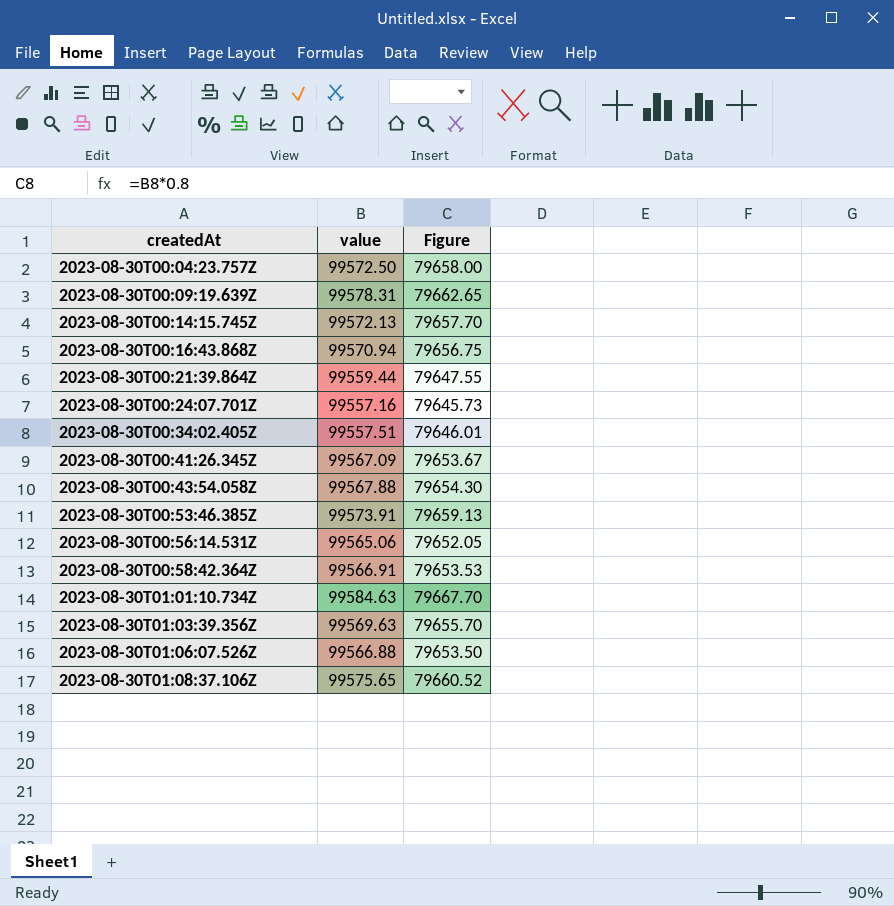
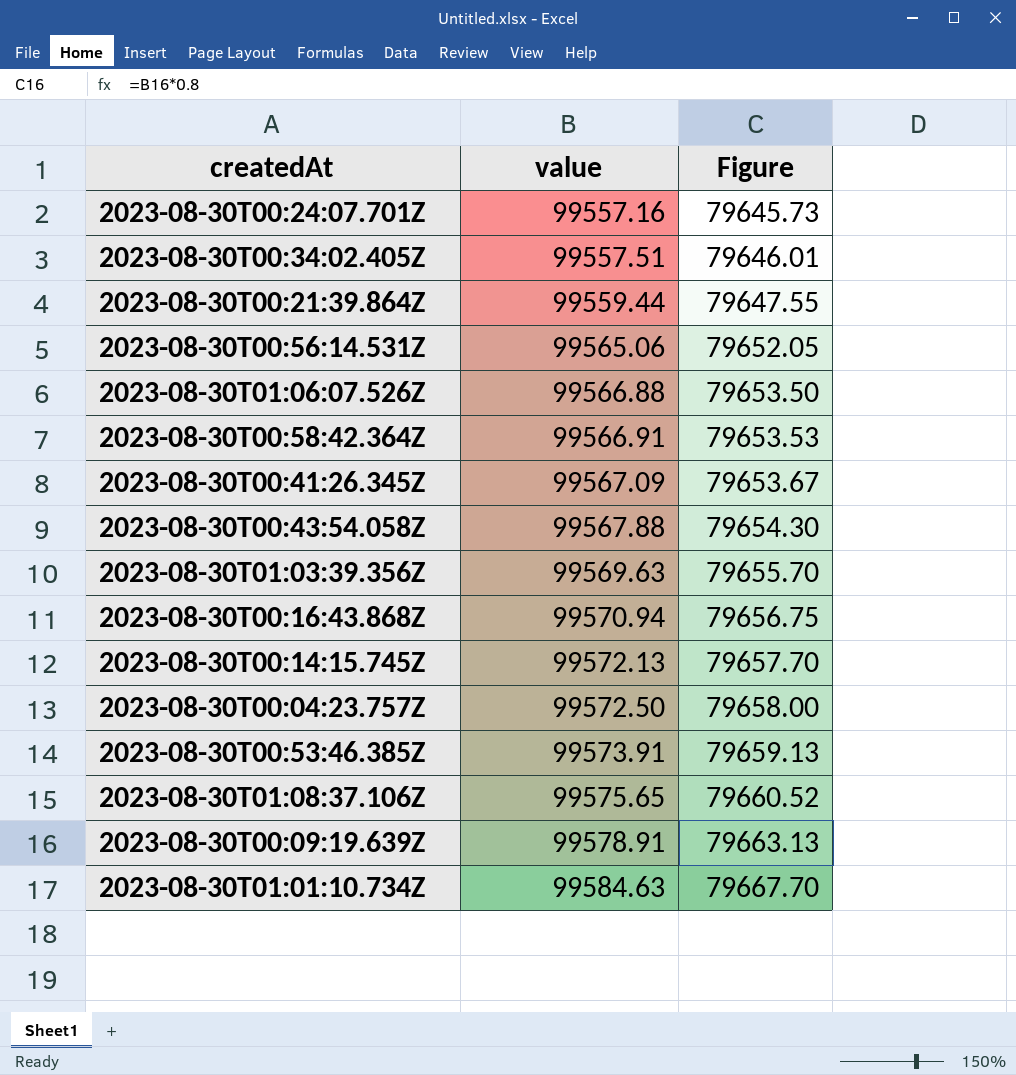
row order: createdAt ascending -> value ascending
2023-08-30T00:09:19.639Z | value: 99578.31 -> 99578.91
2023-08-30T00:09:19.639Z | Figure: 79662.65 -> 79663.13

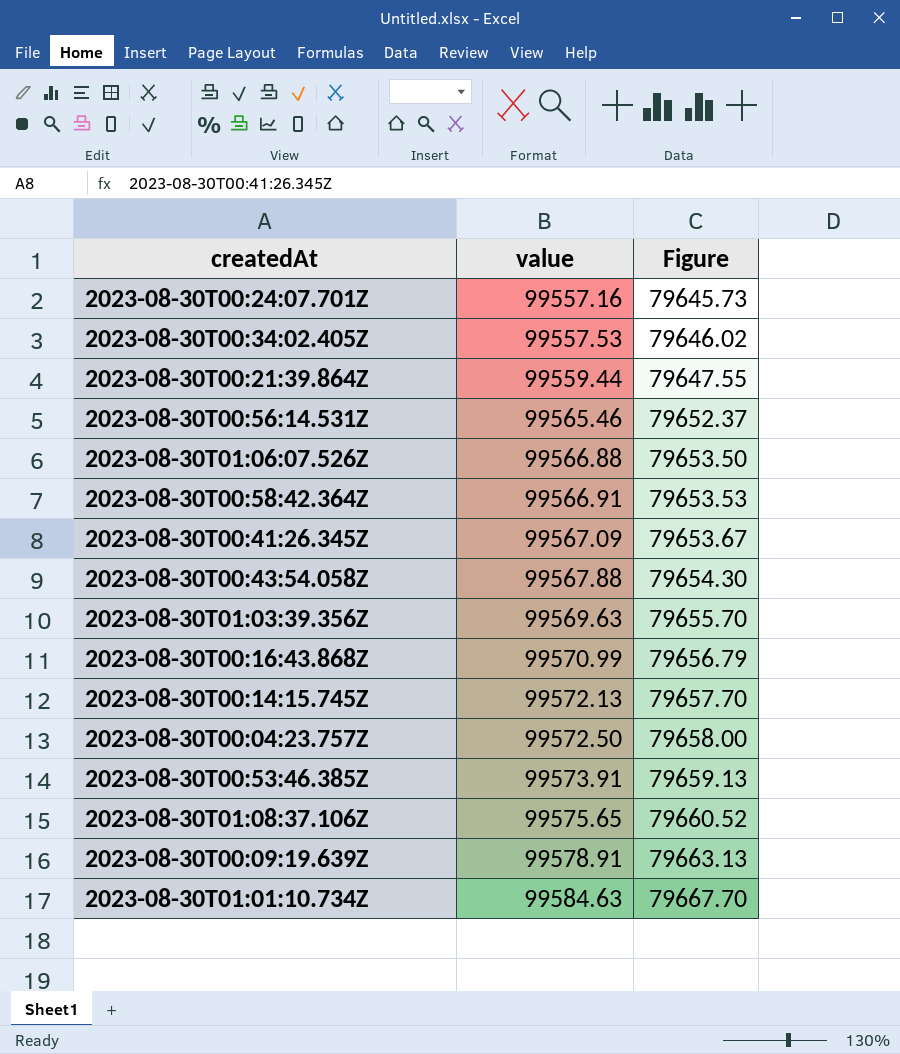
2023-08-30T00:34:02.405Z | value: 99557.51 -> 99557.53
2023-08-30T00:34:02.405Z | Figure: 79646.01 -> 79646.02
2023-08-30T00:56:14.531Z | value: 99565.06 -> 99565.46
2023-08-30T00:56:14.531Z | Figure: 79652.05 -> 79652.37
2023-08-30T00:16:43.868Z | value: 99570.94 -> 99570.99
2023-08-30T00:16:43.868Z | Figure: 79656.75 -> 79656.79

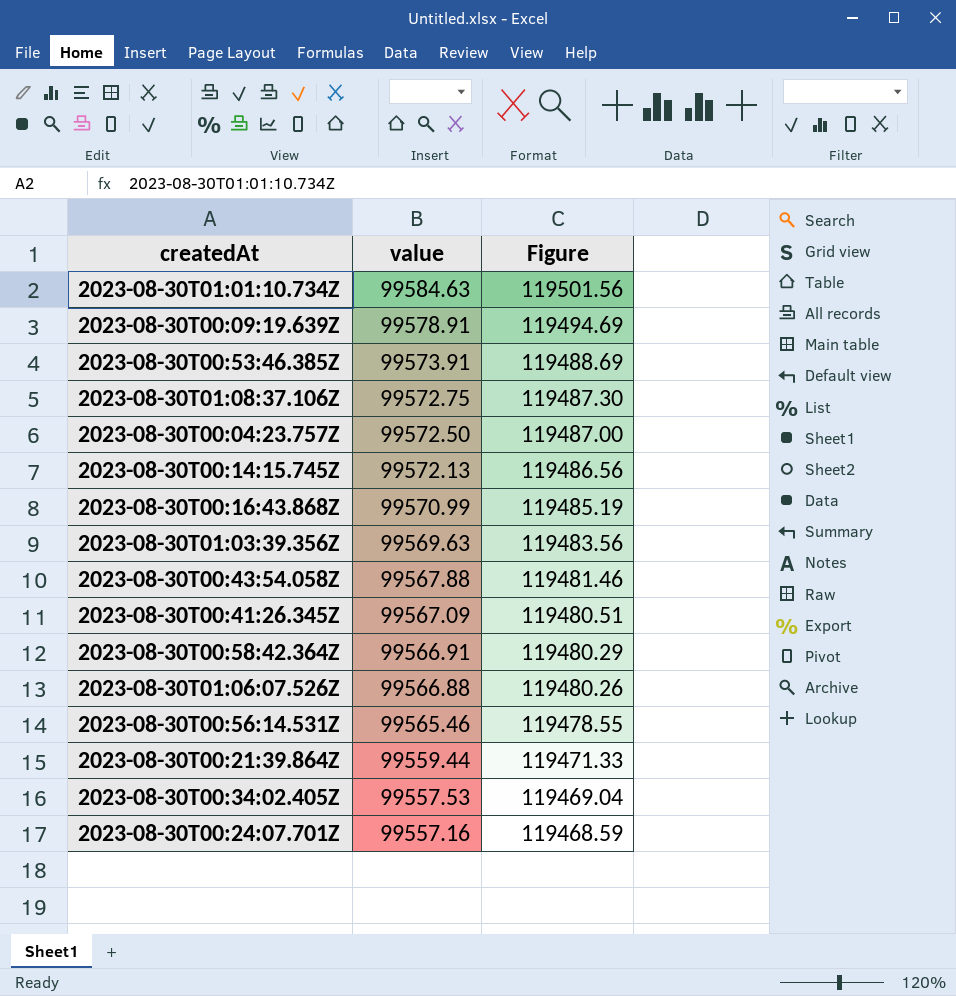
row order: value ascending -> value descending
column Figure | formula: [value] * 0.8 -> [value] * 1.2
2023-08-30T01:08:37.106Z | value: 99575.65 -> 99572.75

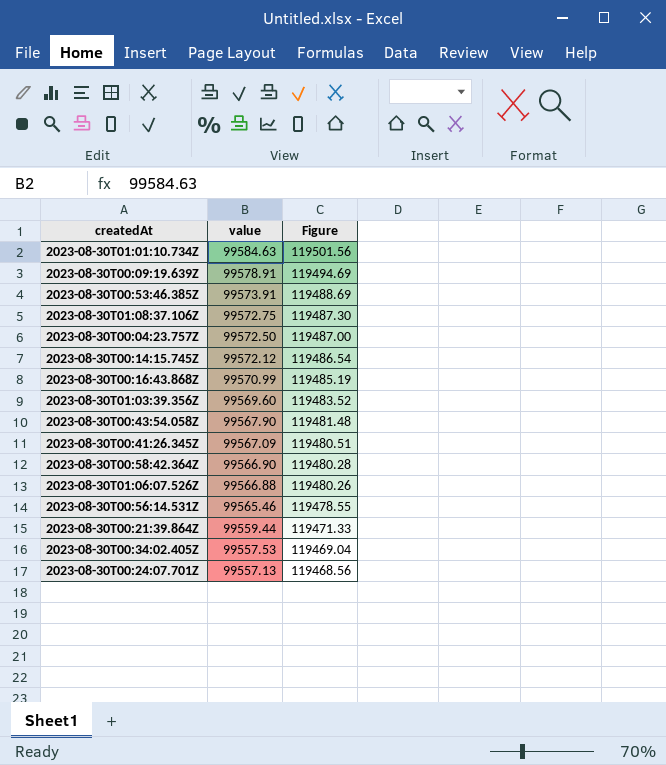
2023-08-30T00:14:15.745Z | value: 99572.13 -> 99572.12
2023-08-30T00:14:15.745Z | Figure: 119486.56 -> 119486.54
2023-08-30T01:03:39.356Z | value: 99569.63 -> 99569.60
2023-08-30T01:03:39.356Z | Figure: 119483.56 -> 119483.52
2023-08-30T00:43:54.058Z | value: 99567.88 -> 99567.90
2023-08-30T00:43:54.058Z | Figure: 119481.46 -> 119481.48
2023-08-30T00:58:42.364Z | value: 99566.91 -> 99566.90
2023-08-30T00:58:42.364Z | Figure: 119480.29 -> 119480.28
2023-08-30T00:24:07.701Z | value: 99557.16 -> 99557.13
2023-08-30T00:24:07.701Z | Figure: 119468.59 -> 119468.56

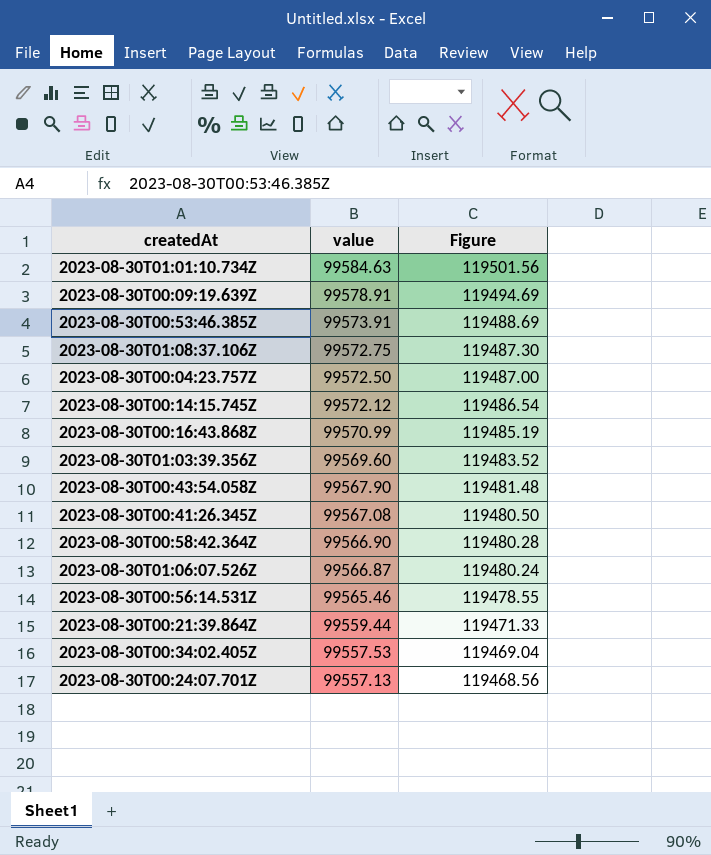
2023-08-30T00:41:26.345Z | value: 99567.09 -> 99567.08
2023-08-30T00:41:26.345Z | Figure: 119480.51 -> 119480.50
2023-08-30T01:06:07.526Z | value: 99566.88 -> 99566.87
2023-08-30T01:06:07.526Z | Figure: 119480.26 -> 119480.24

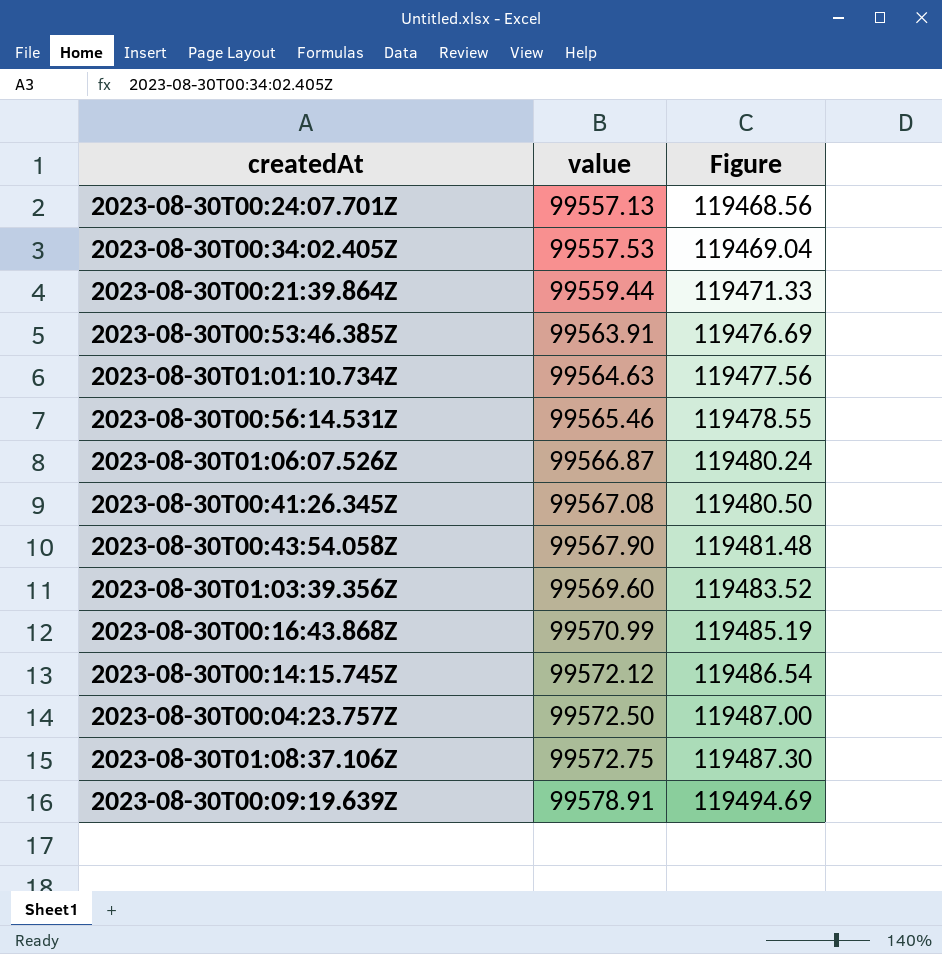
row order: value descending -> value ascending
row 2023-08-30T00:58:42.364Z: 99566.90 | 119480.28 -> none
2023-08-30T00:53:46.385Z | value: 99573.91 -> 99563.91
2023-08-30T00:53:46.385Z | Figure: 119488.69 -> 119476.69
2023-08-30T01:01:10.734Z | value: 99584.63 -> 99564.63
2023-08-30T01:01:10.734Z | Figure: 119501.56 -> 119477.56

